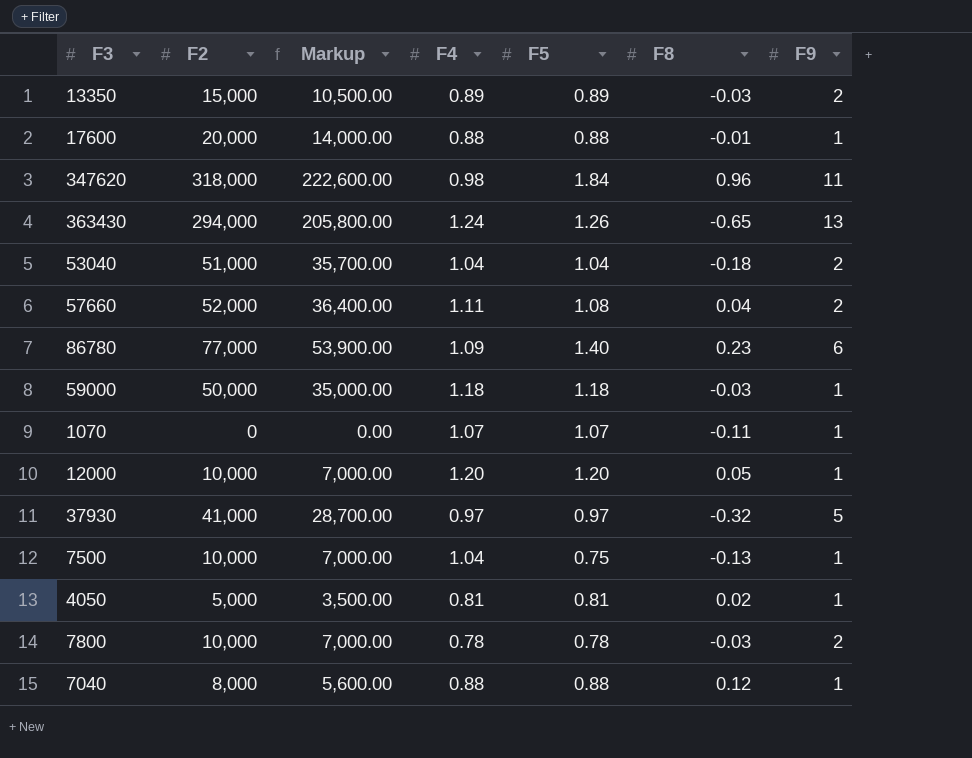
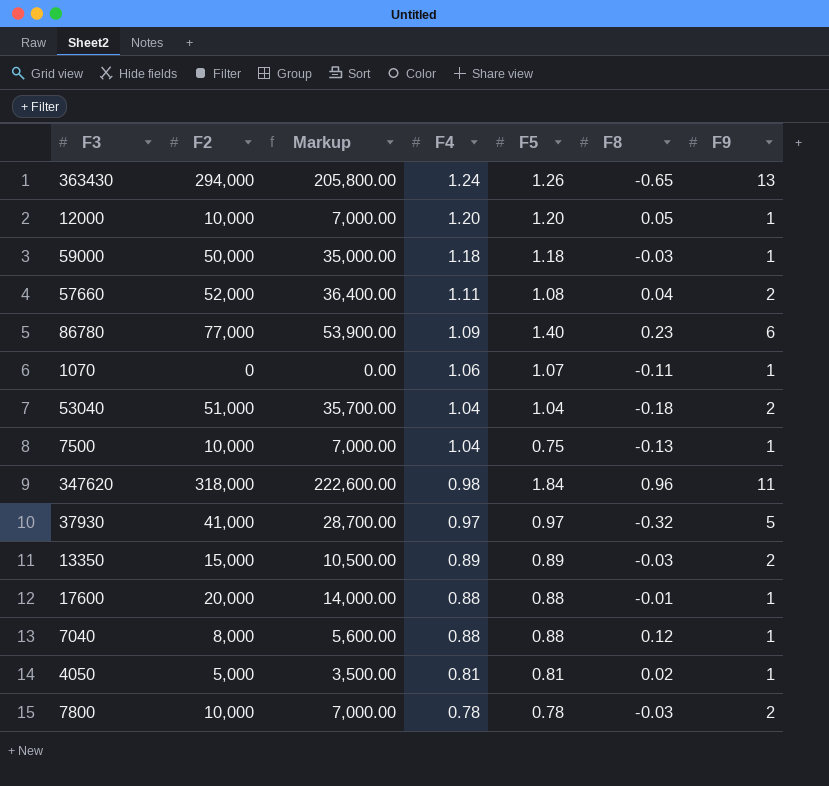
row order: none -> F4 descending
1070 | F4: 1.07 -> 1.06

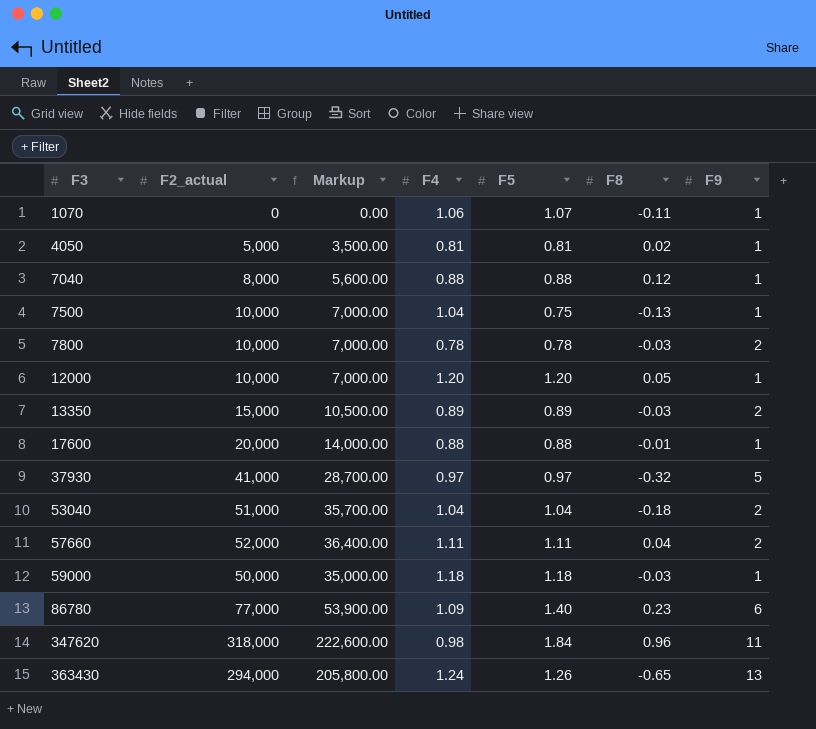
row order: F4 descending -> F3 ascending
column name: F2 -> F2_actual
57660 | F5: 1.08 -> 1.11

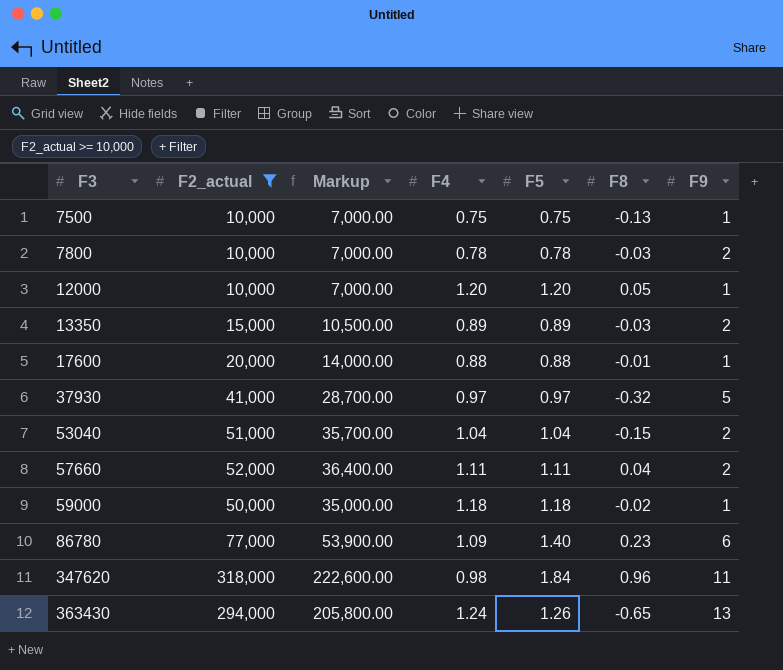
filter: none -> F2_actual >= 10,000
7500 | F4: 1.04 -> 0.75
53040 | F8: -0.18 -> -0.15
59000 | F8: -0.03 -> -0.02

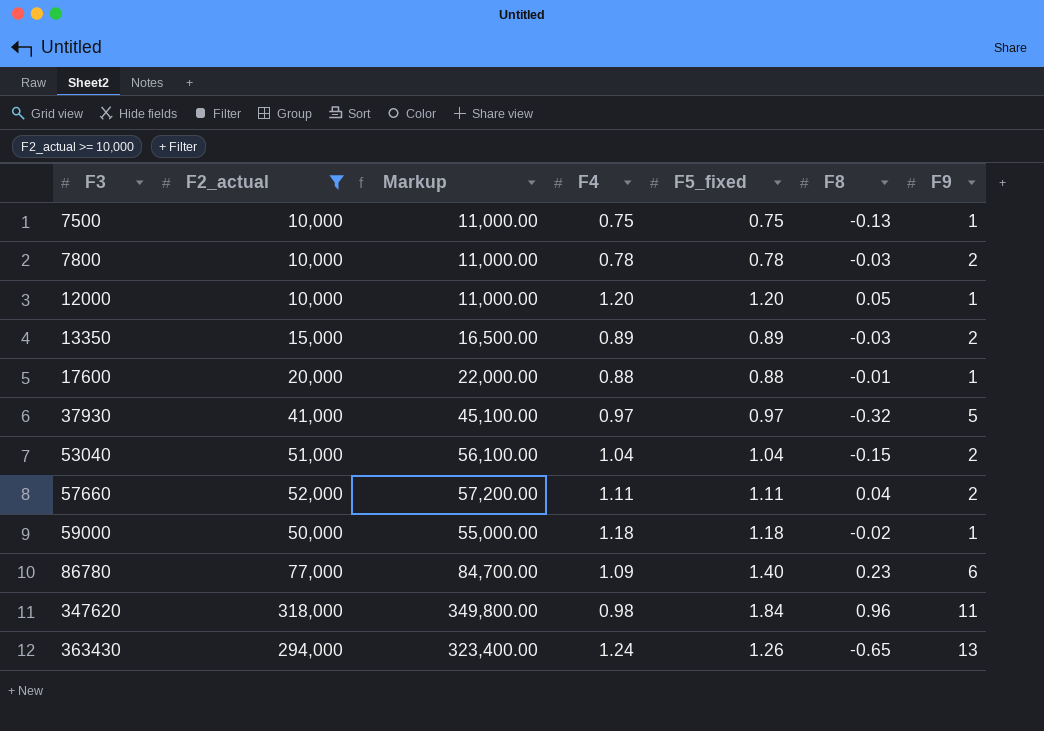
column Markup | formula: [F2_actual] * 0.7 -> [F2_actual] * 1.1
column name: F5 -> F5_fixed

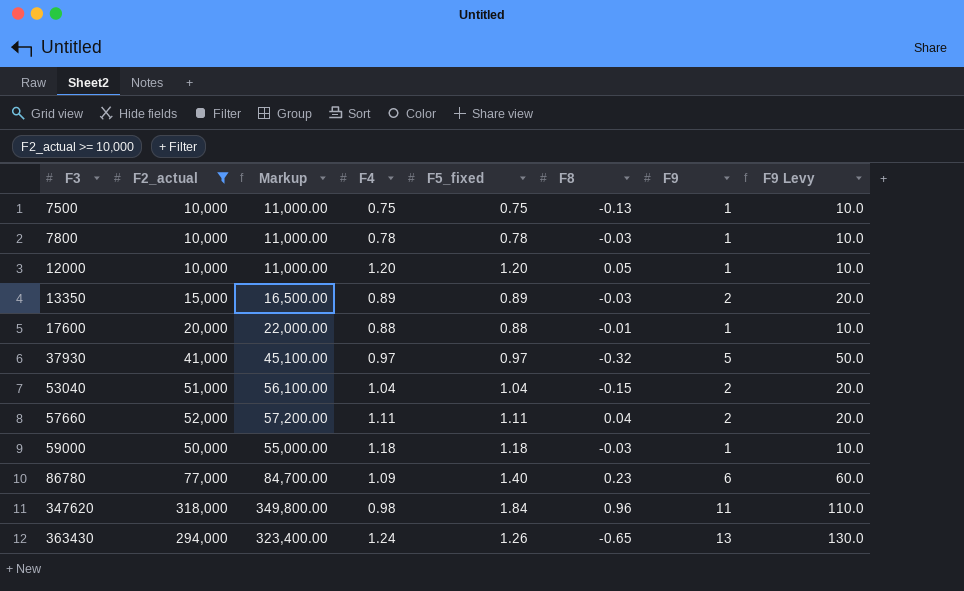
column F9 Levy | formula: none -> [F9] * 10
7800 | F9: 2 -> 1
59000 | F8: -0.02 -> -0.03

